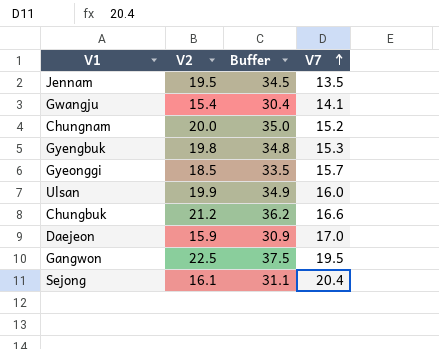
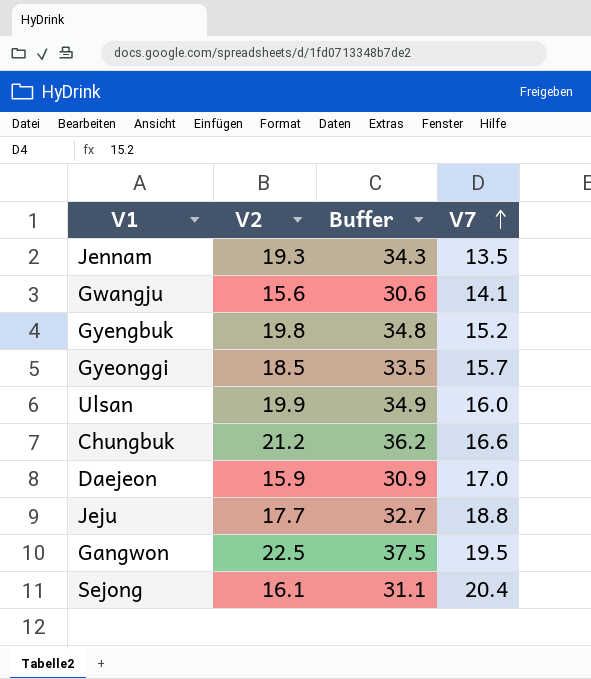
row Chungnam: 20.0 | 35.0 | 15.2 -> none
Jennam | V2: 19.5 -> 19.3
Jennam | Buffer: 34.5 -> 34.3
Gwangju | V2: 15.4 -> 15.6
Gwangju | Buffer: 30.4 -> 30.6
Gyengbuk | V7: 15.3 -> 15.2
row Jeju: none -> 17.7 | 32.7 | 18.8

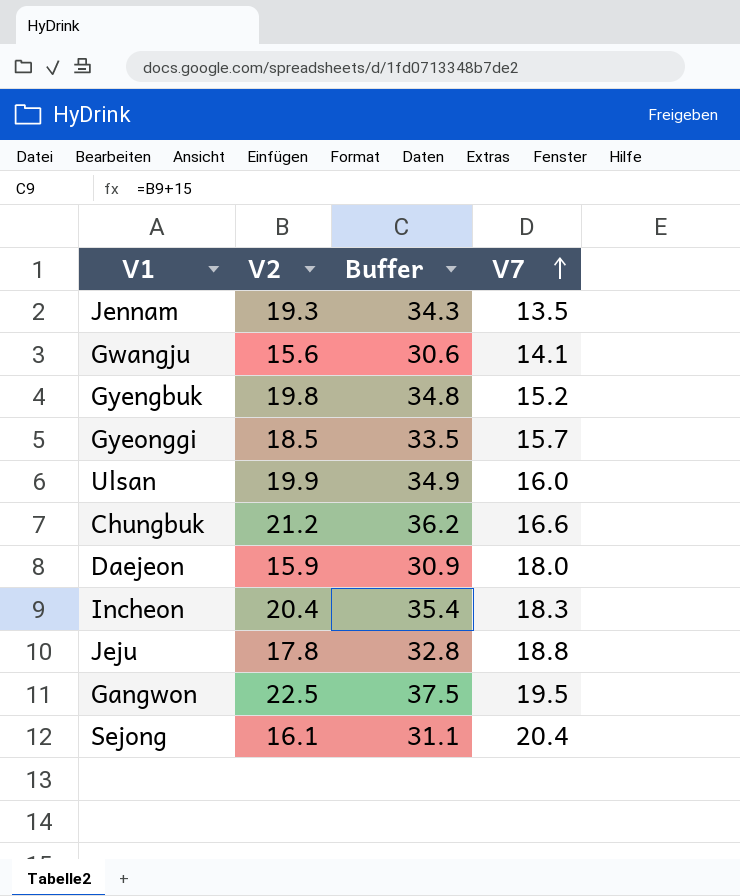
Daejeon | V7: 17.0 -> 18.0
row Incheon: none -> 20.4 | 35.4 | 18.3
Jeju | V2: 17.7 -> 17.8
Jeju | Buffer: 32.7 -> 32.8

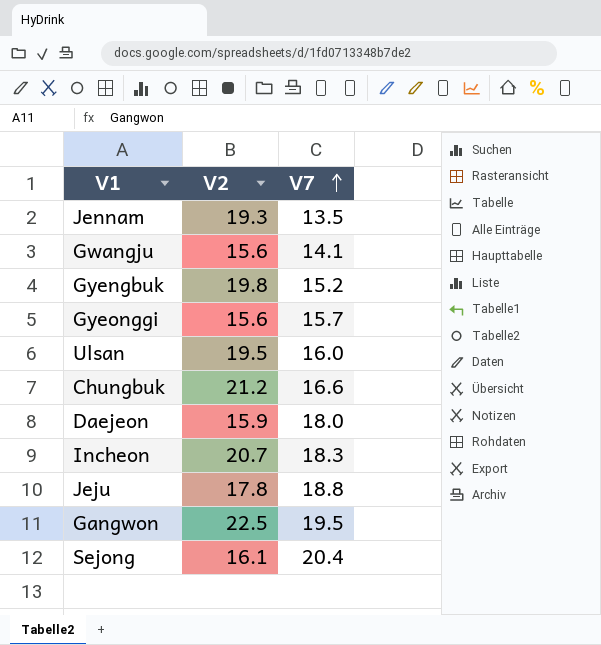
column Buffer | formula: [V2] + 15 -> none
Gyeonggi | V2: 18.5 -> 15.6
Ulsan | V2: 19.9 -> 19.5
Incheon | V2: 20.4 -> 20.7

